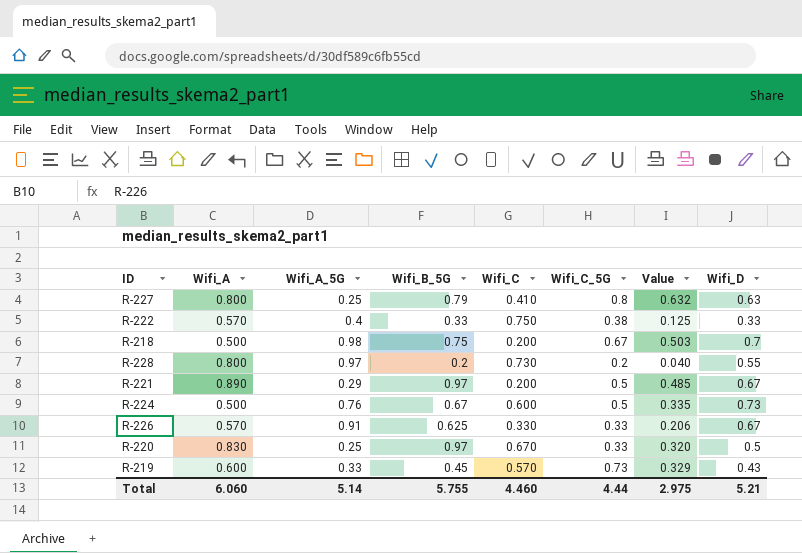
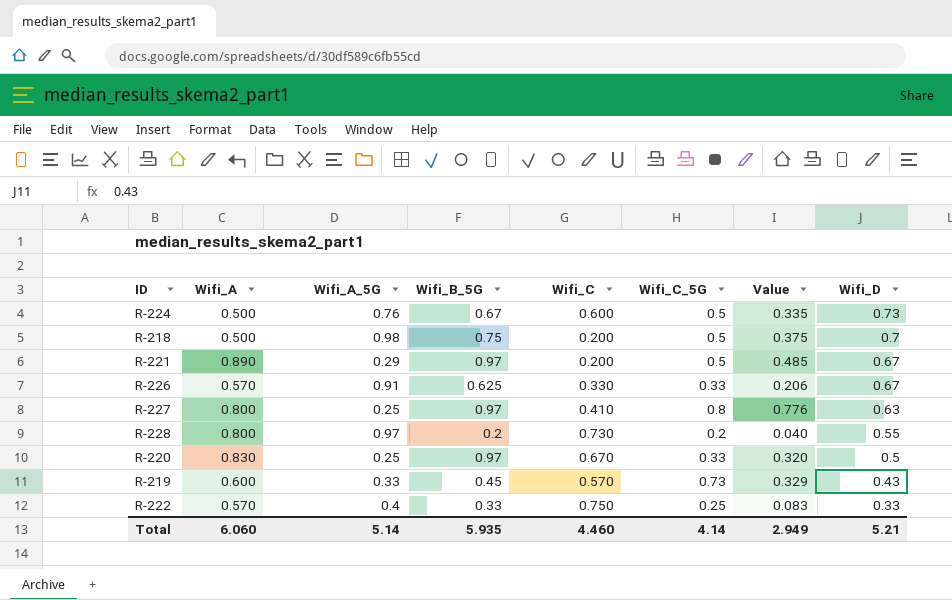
row order: none -> Wifi_D descending
R-218 | Wifi_C_5G: 0.67 -> 0.5
R-218 | Value: 0.503 -> 0.375
R-227 | Wifi_B_5G: 0.79 -> 0.97
R-227 | Value: 0.632 -> 0.776
R-222 | Wifi_C_5G: 0.38 -> 0.25
R-222 | Value: 0.125 -> 0.083
Total | Wifi_B_5G: 5.755 -> 5.935
Total | Wifi_C_5G: 4.44 -> 4.14
Total | Value: 2.975 -> 2.949

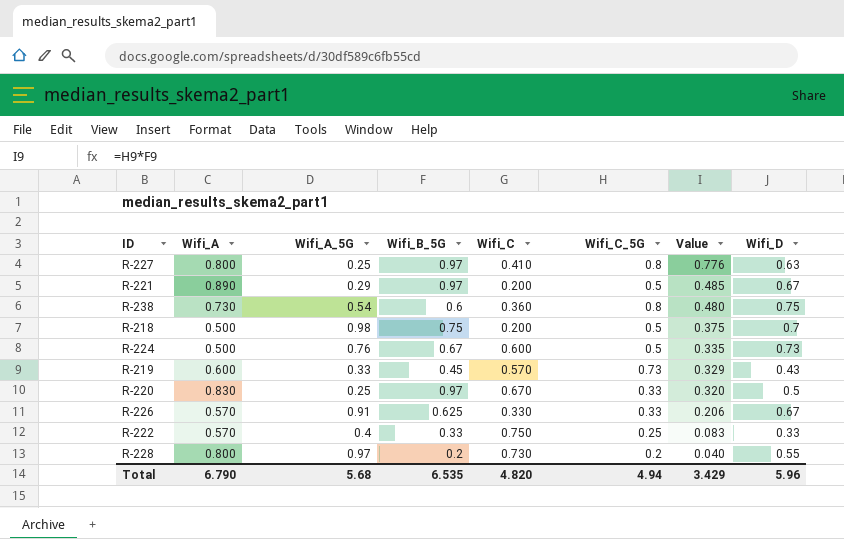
row order: Wifi_D descending -> Value descending
row R-238: none -> 0.730 | 0.54 | 0.6 | 0.360 | 0.8 | 0.480 | 0.75
Total | Wifi_A: 6.060 -> 6.790
Total | Wifi_A_5G: 5.14 -> 5.68
Total | Wifi_B_5G: 5.935 -> 6.535
Total | Wifi_C: 4.460 -> 4.820
Total | Wifi_C_5G: 4.14 -> 4.94
Total | Value: 2.949 -> 3.429
Total | Wifi_D: 5.21 -> 5.96

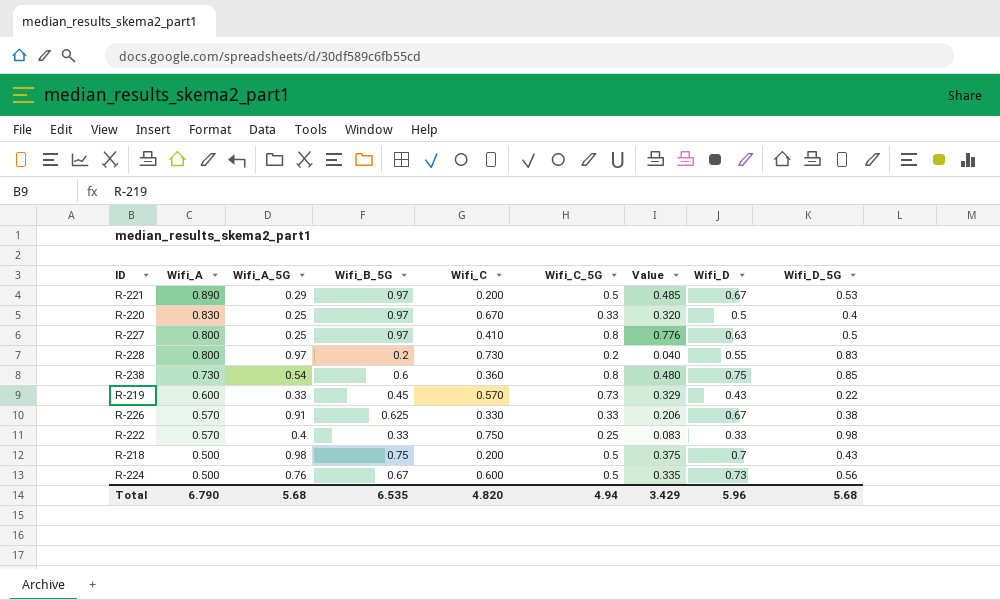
row order: Value descending -> Wifi_A descending
column Wifi_D_5G | position: none -> 9

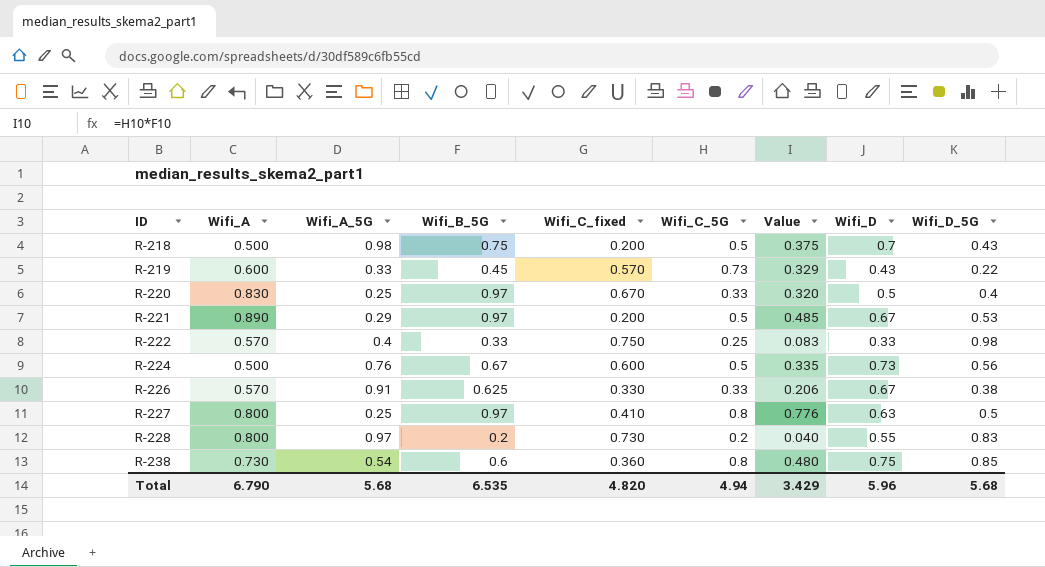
row order: Wifi_A descending -> ID ascending
column name: Wifi_C -> Wifi_C_fixed

